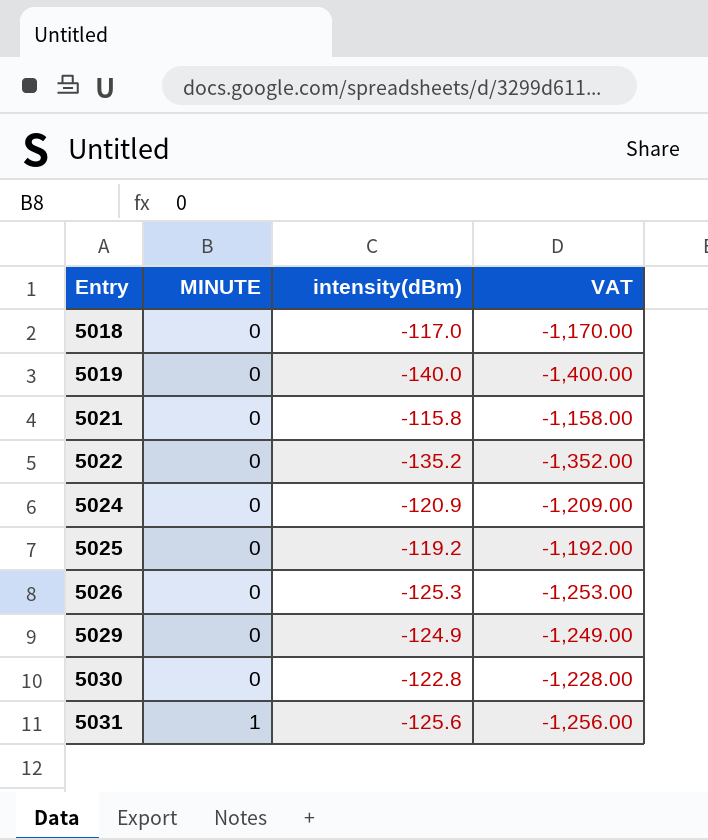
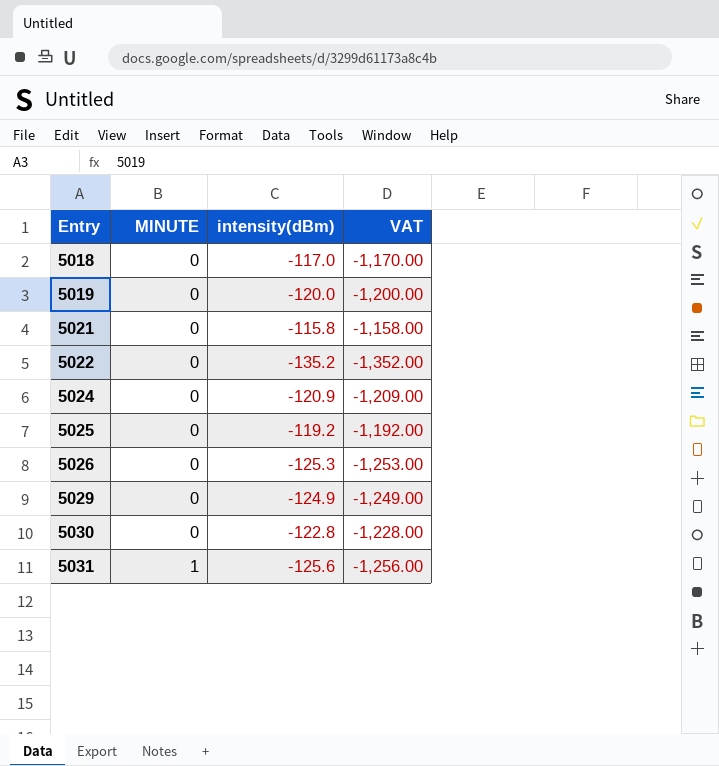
5019 | intensity(dBm): -140.0 -> -120.0
5019 | VAT: -1,400.00 -> -1,200.00

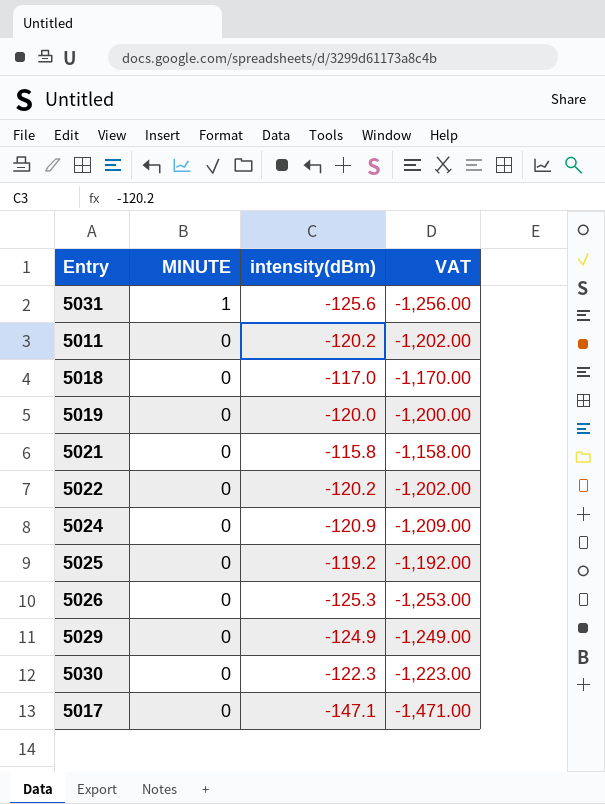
row order: Entry ascending -> MINUTE descending
row 5011: none -> 0 | -120.2 | -1,202.00
5022 | intensity(dBm): -135.2 -> -120.2
5022 | VAT: -1,352.00 -> -1,202.00
5030 | intensity(dBm): -122.8 -> -122.3
5030 | VAT: -1,228.00 -> -1,223.00
row 5017: none -> 0 | -147.1 | -1,471.00

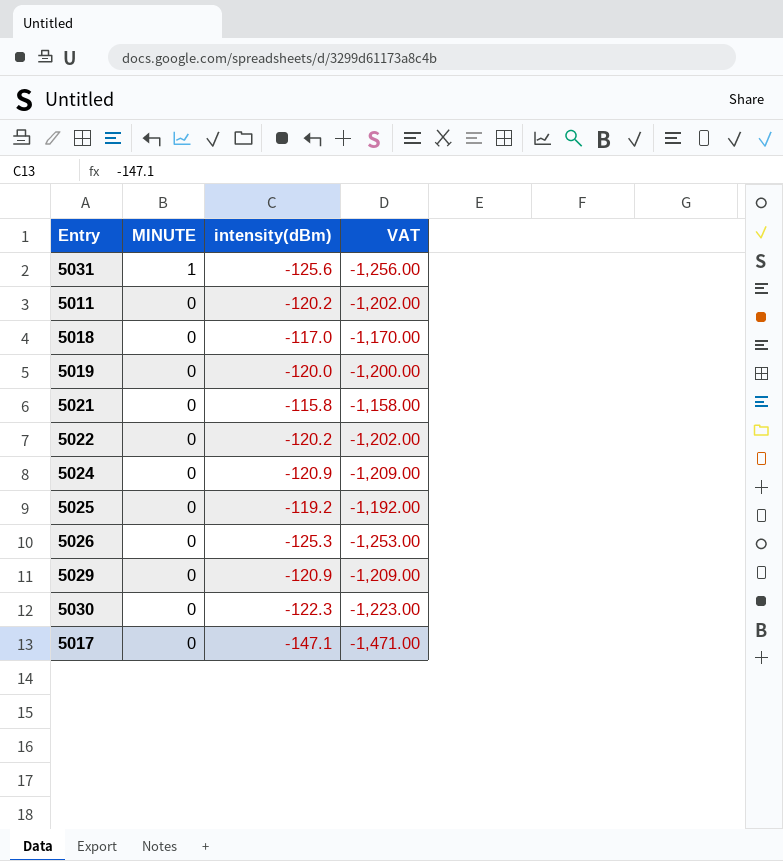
5029 | intensity(dBm): -124.9 -> -120.9
5029 | VAT: -1,249.00 -> -1,209.00

